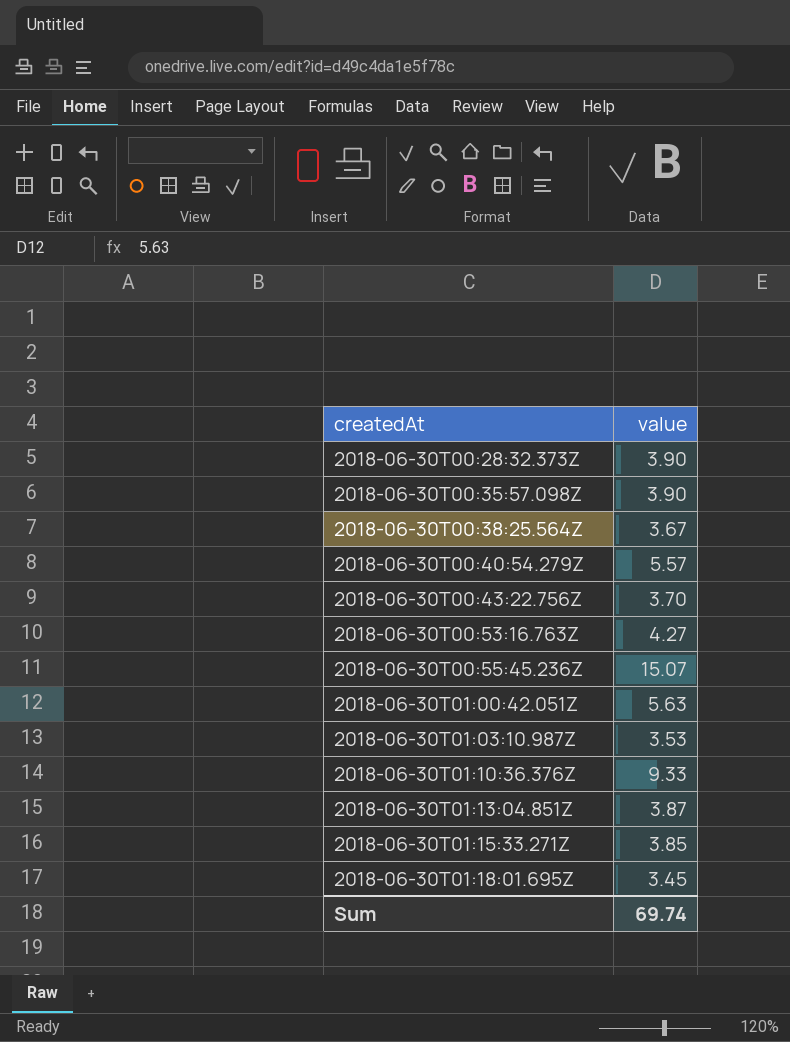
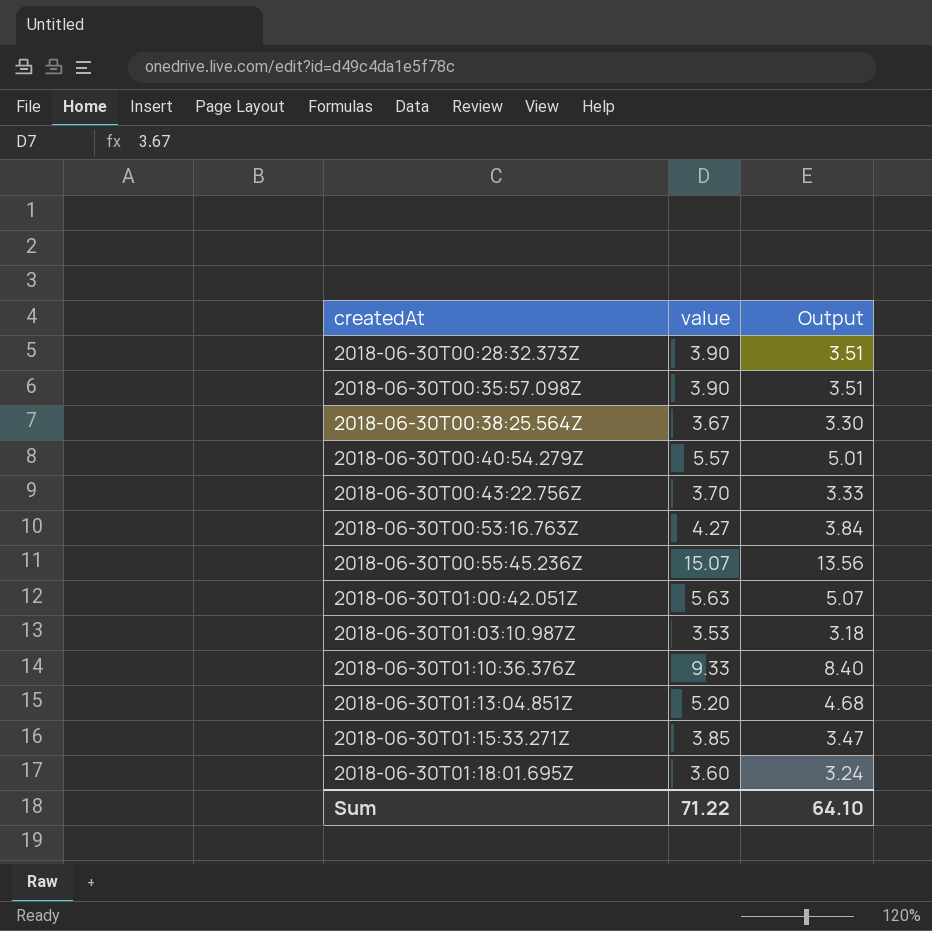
column Output | formula: none -> [value] * 0.9
2018-06-30T01:13:04.851Z | value: 3.87 -> 5.20
2018-06-30T01:18:01.695Z | value: 3.45 -> 3.60
Sum | value: 69.74 -> 71.22

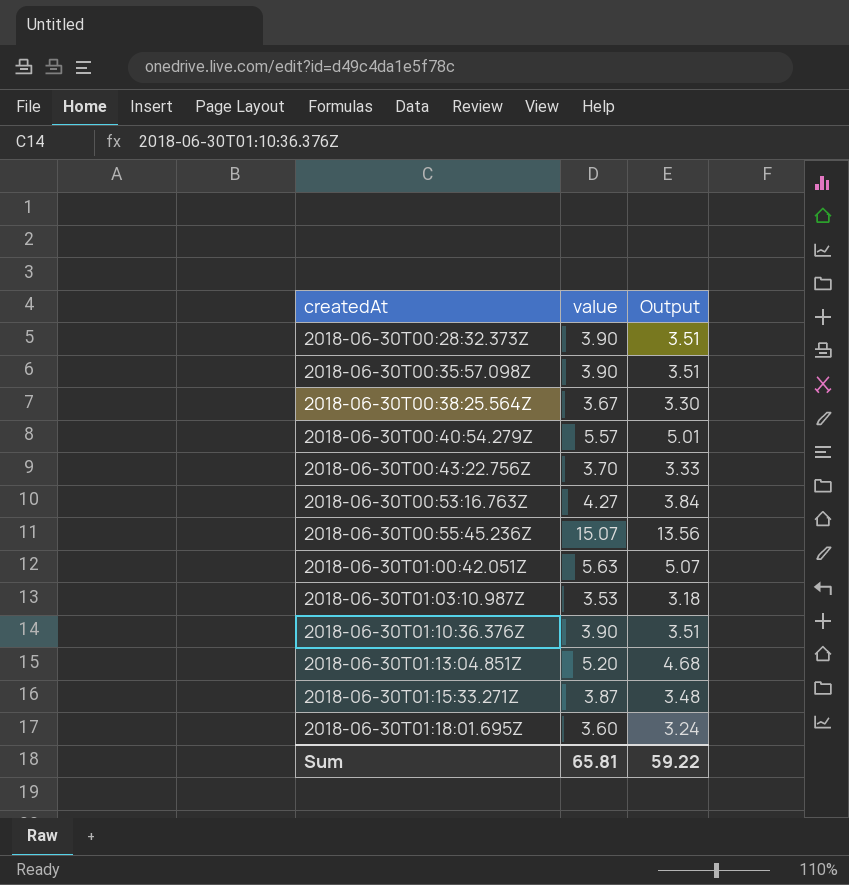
2018-06-30T01:10:36.376Z | value: 9.33 -> 3.90
2018-06-30T01:10:36.376Z | Output: 8.40 -> 3.51
2018-06-30T01:15:33.271Z | value: 3.85 -> 3.87
2018-06-30T01:15:33.271Z | Output: 3.47 -> 3.48
Sum | value: 71.22 -> 65.81
Sum | Output: 64.10 -> 59.22

